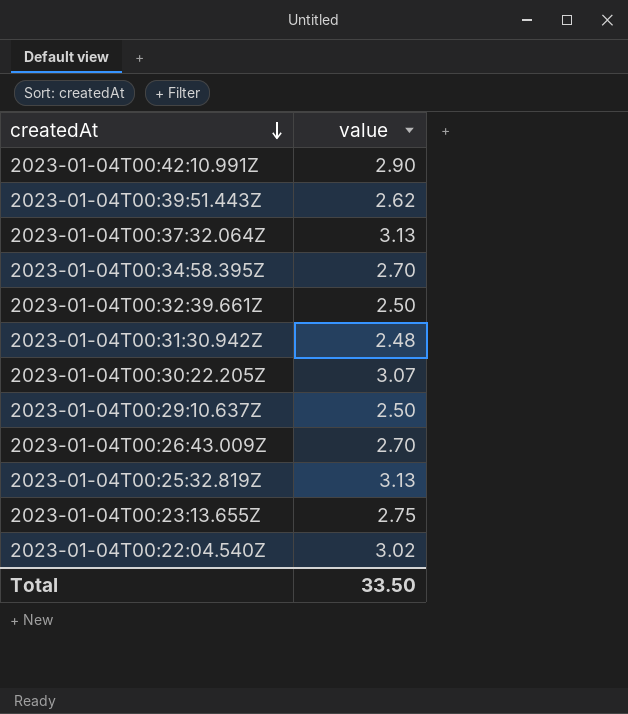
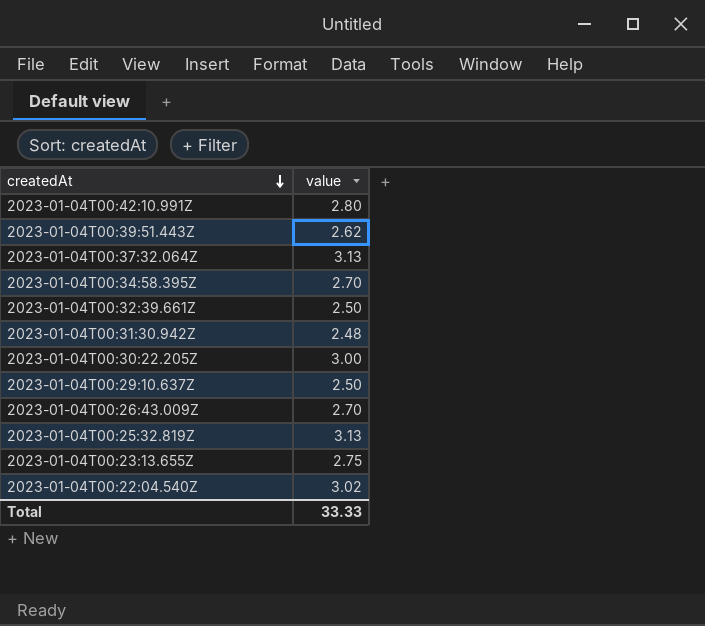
2023-01-04T00:42:10.991Z | value: 2.90 -> 2.80
2023-01-04T00:30:22.205Z | value: 3.07 -> 3.00
Total | value: 33.50 -> 33.33

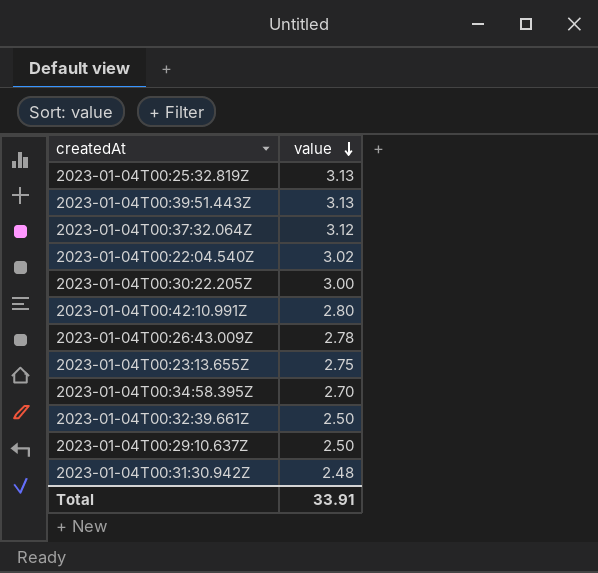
row order: createdAt descending -> value descending
2023-01-04T00:39:51.443Z | value: 2.62 -> 3.13
2023-01-04T00:37:32.064Z | value: 3.13 -> 3.12
2023-01-04T00:26:43.009Z | value: 2.70 -> 2.78
Total | value: 33.33 -> 33.91

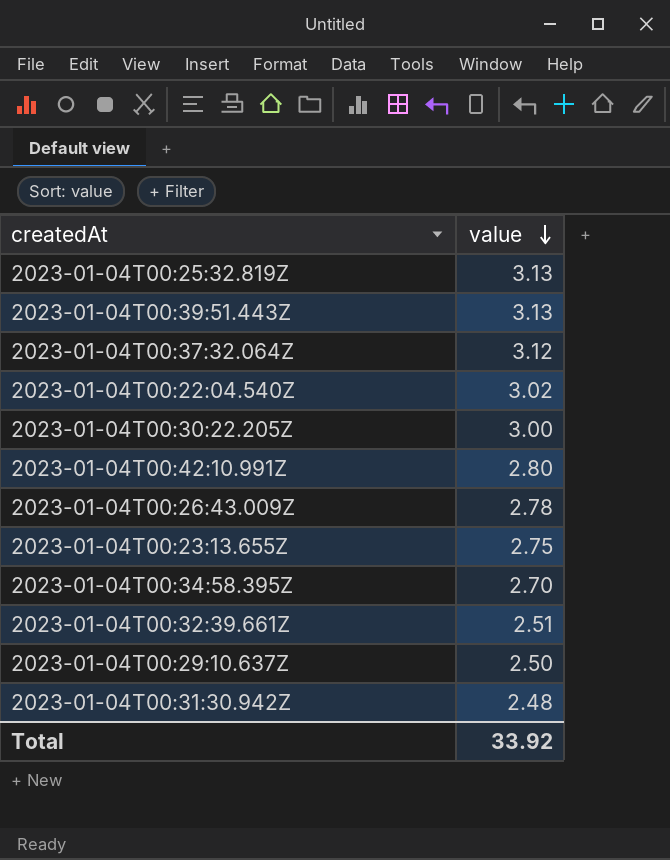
2023-01-04T00:32:39.661Z | value: 2.50 -> 2.51
Total | value: 33.91 -> 33.92

